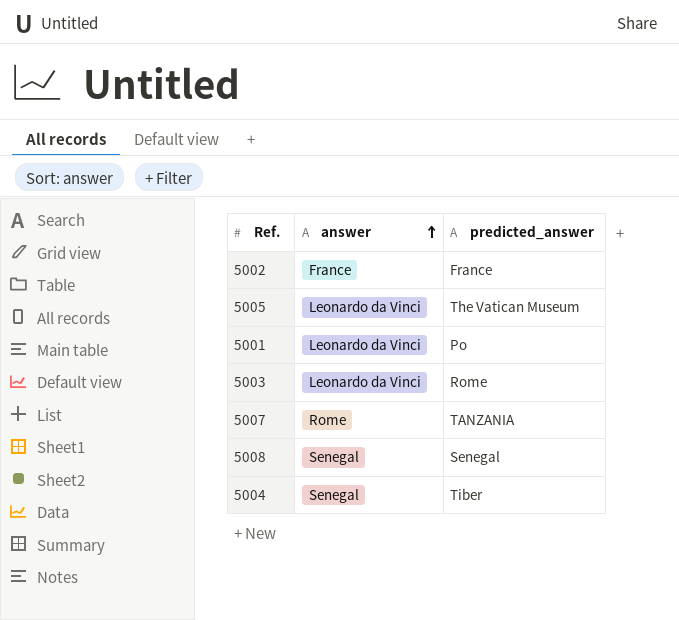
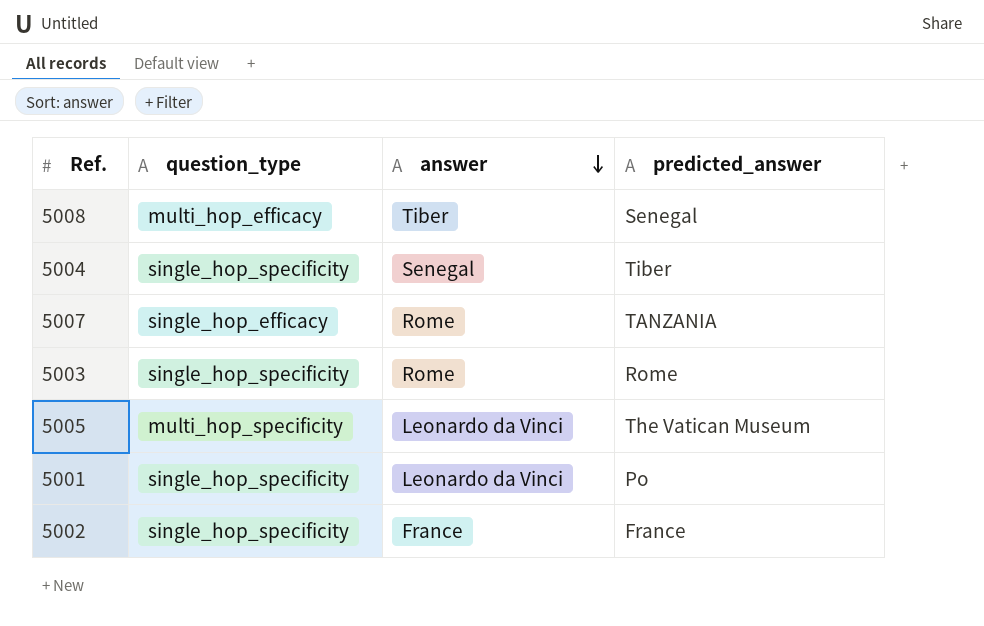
row order: answer ascending -> answer descending
column question_type | position: none -> 2
5008 | answer: Senegal -> Tiber
5003 | answer: Leonardo da Vinci -> Rome

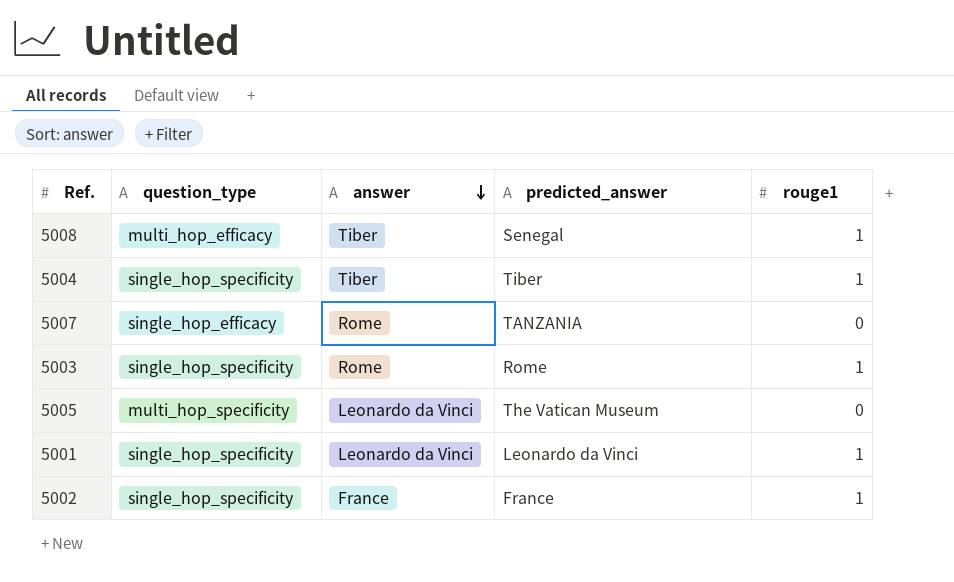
column rouge1 | position: none -> 5
5004 | answer: Senegal -> Tiber
5001 | predicted_answer: Po -> Leonardo da Vinci

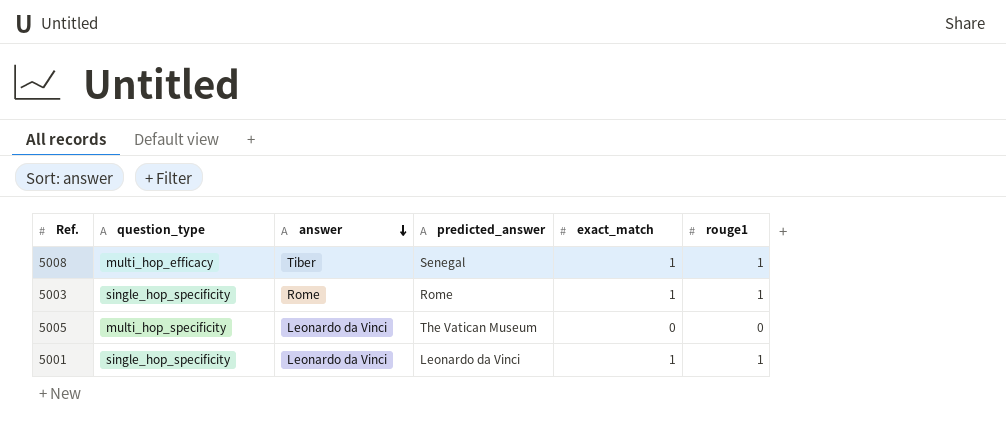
column exact_match | position: none -> 5
row 5004: single_hop_specificity | Tiber | Tiber | 1 -> none
row 5007: single_hop_efficacy | Rome | TANZANIA | 0 -> none
row 5002: single_hop_specificity | France | France | 1 -> none

